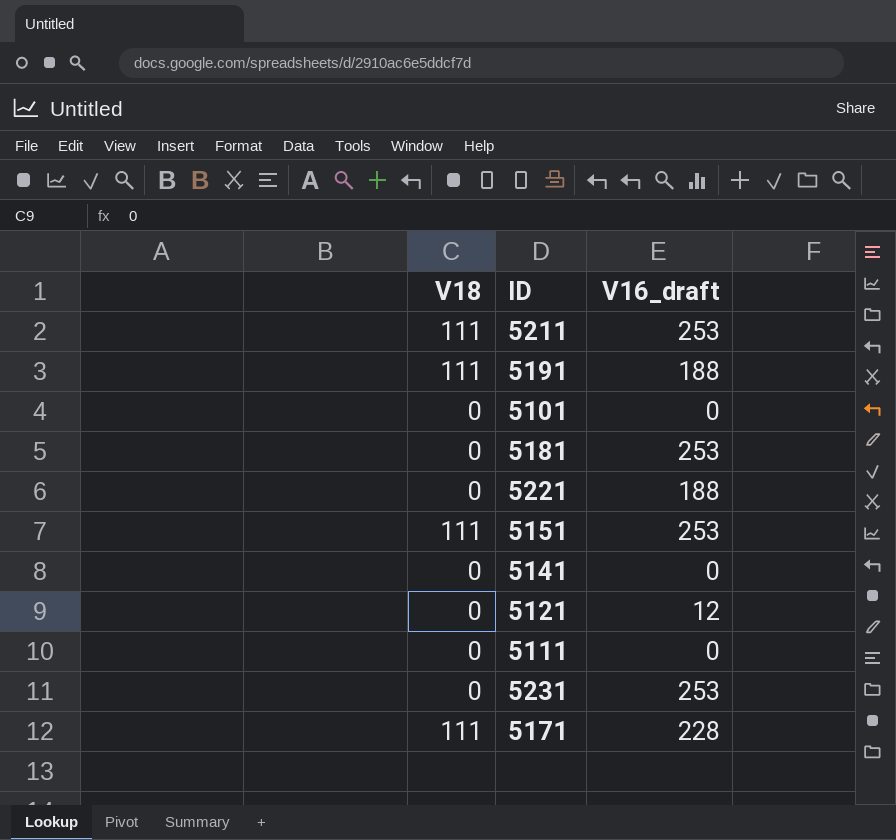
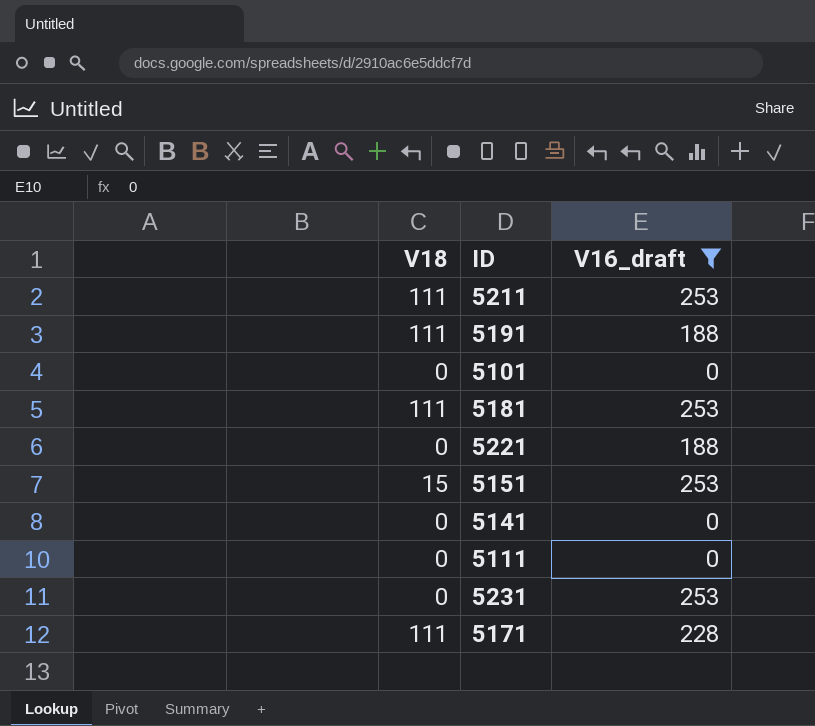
filter: none -> V16_draft != 12
5181 | V18: 0 -> 111
5151 | V18: 111 -> 15

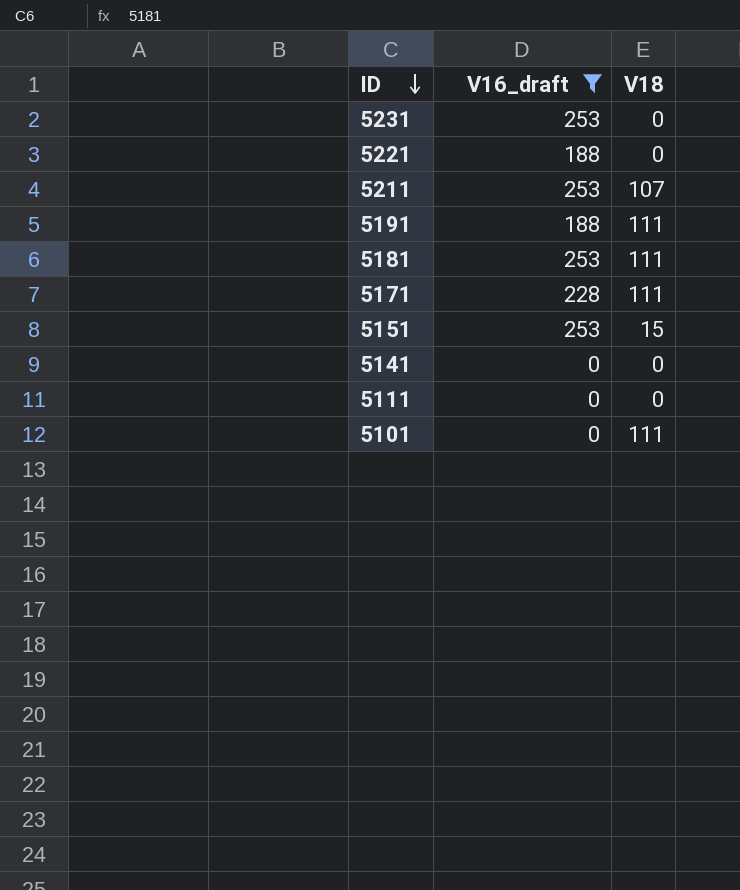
row order: none -> ID descending
column V18 | position: 1 -> 3
5211 | V18: 111 -> 107
5101 | V18: 0 -> 111

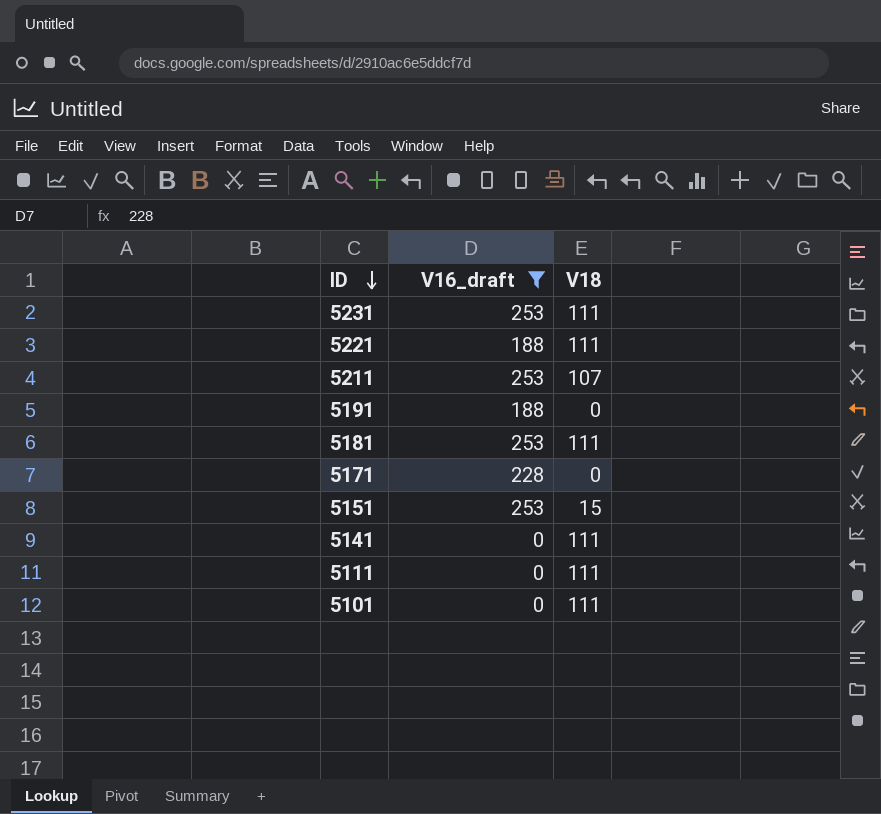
5231 | V18: 0 -> 111
5221 | V18: 0 -> 111
5191 | V18: 111 -> 0
5171 | V18: 111 -> 0
5141 | V18: 0 -> 111
5111 | V18: 0 -> 111

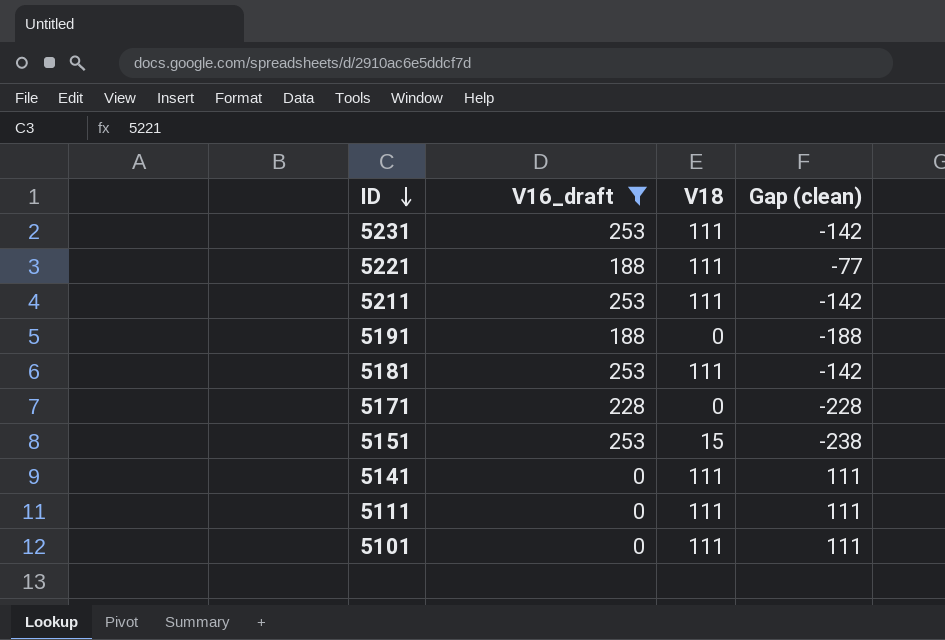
column Gap (clean) | formula: none -> [V18] - [V16_draft]
5211 | V18: 107 -> 111

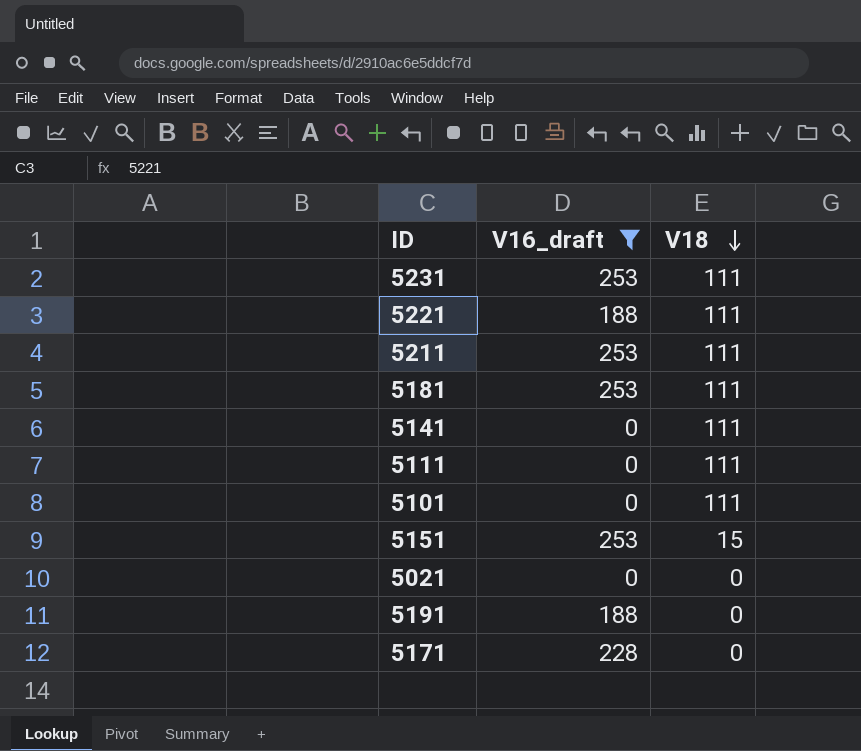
row order: ID descending -> V18 descending
column Gap (clean) | formula: [V18] - [V16_draft] -> none
row 5021: none -> 0 | 0

